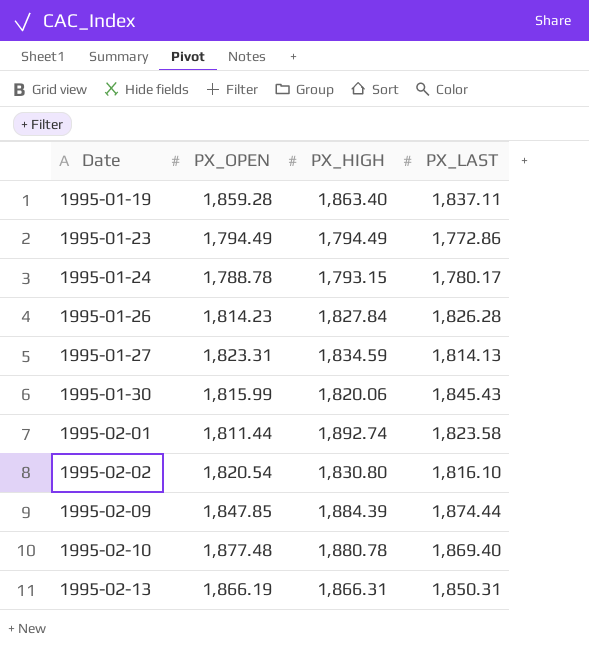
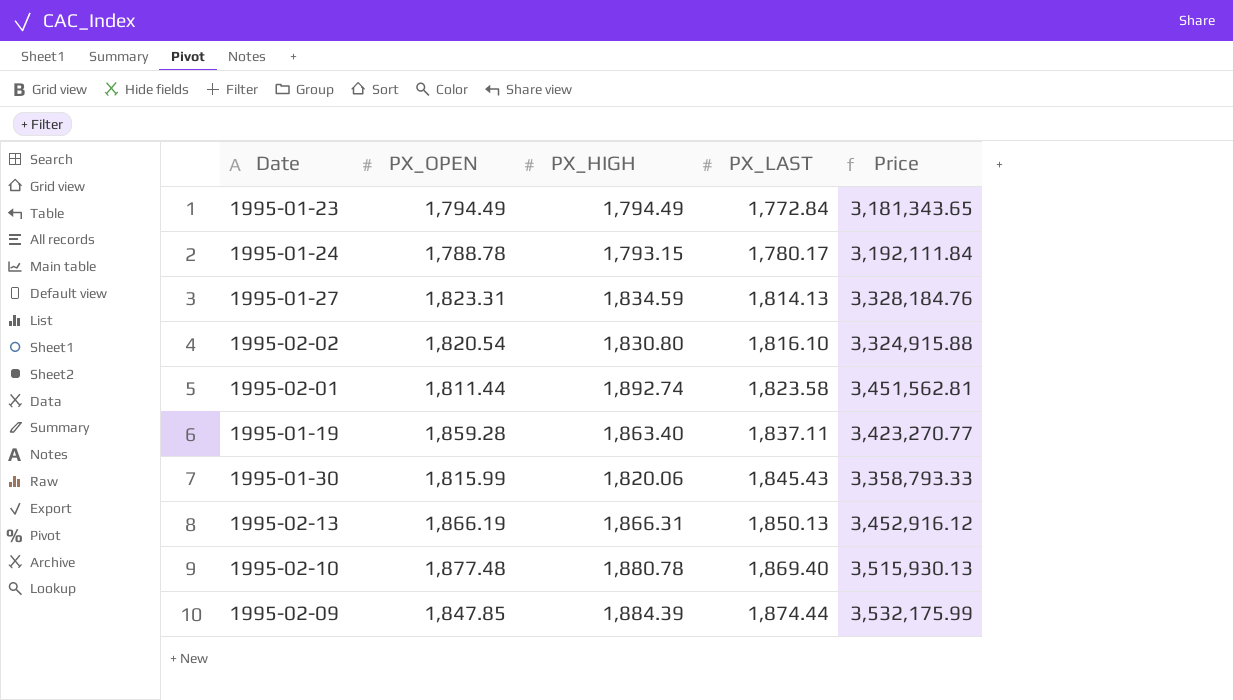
row order: Date ascending -> PX_LAST ascending
column Price | formula: none -> [PX_HIGH] * [PX_LAST]
row 1995-01-26: 1,814.23 | 1,827.84 | 1,826.28 -> none
1995-01-23 | PX_LAST: 1,772.86 -> 1,772.84
1995-02-13 | PX_LAST: 1,850.31 -> 1,850.13

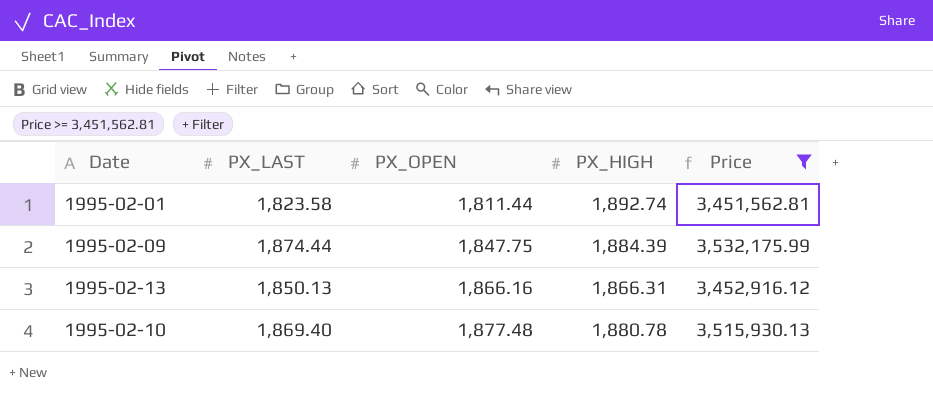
filter: none -> Price >= 3,451,562.81
row order: PX_LAST ascending -> PX_OPEN ascending
column PX_LAST | position: 4 -> 2
1995-02-09 | PX_OPEN: 1,847.85 -> 1,847.75
1995-02-13 | PX_OPEN: 1,866.19 -> 1,866.16

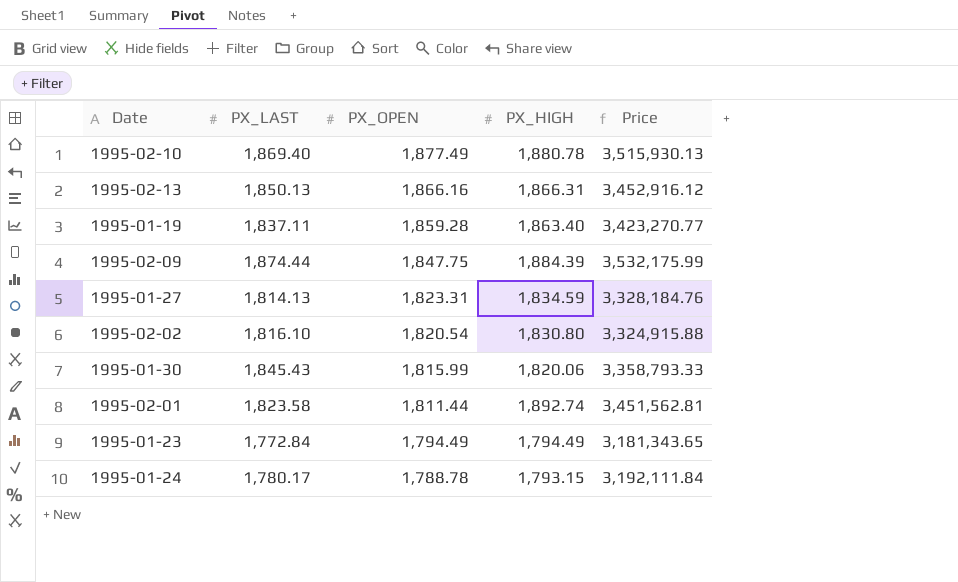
filter: Price >= 3,451,562.81 -> none
row order: PX_OPEN ascending -> PX_OPEN descending
1995-02-10 | PX_OPEN: 1,877.48 -> 1,877.49

